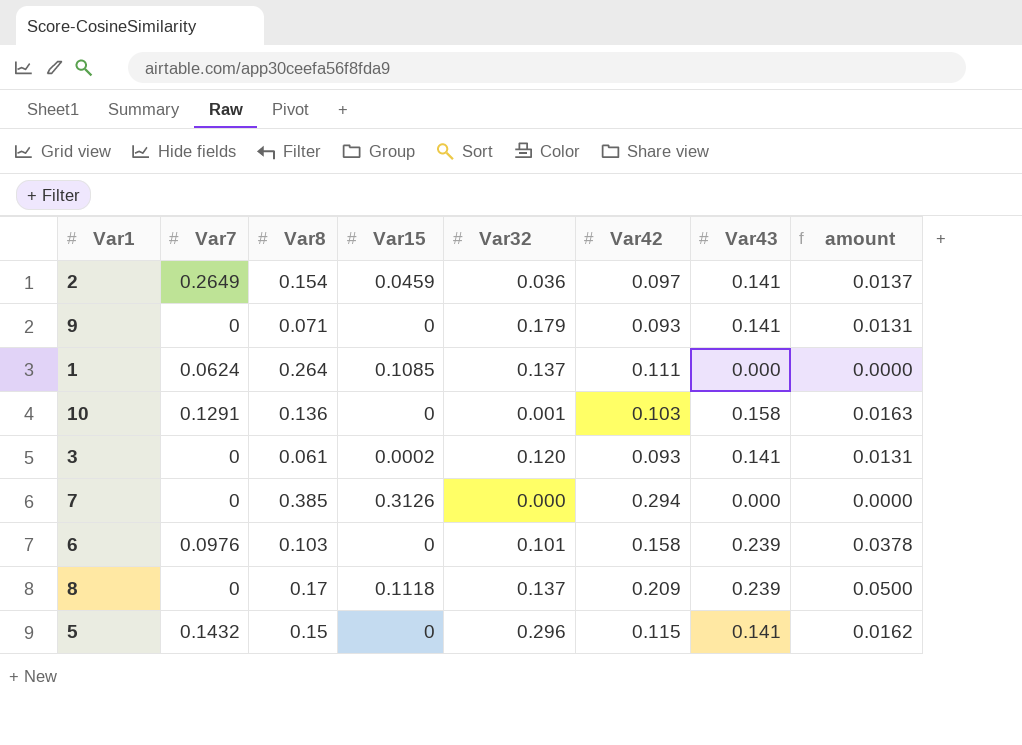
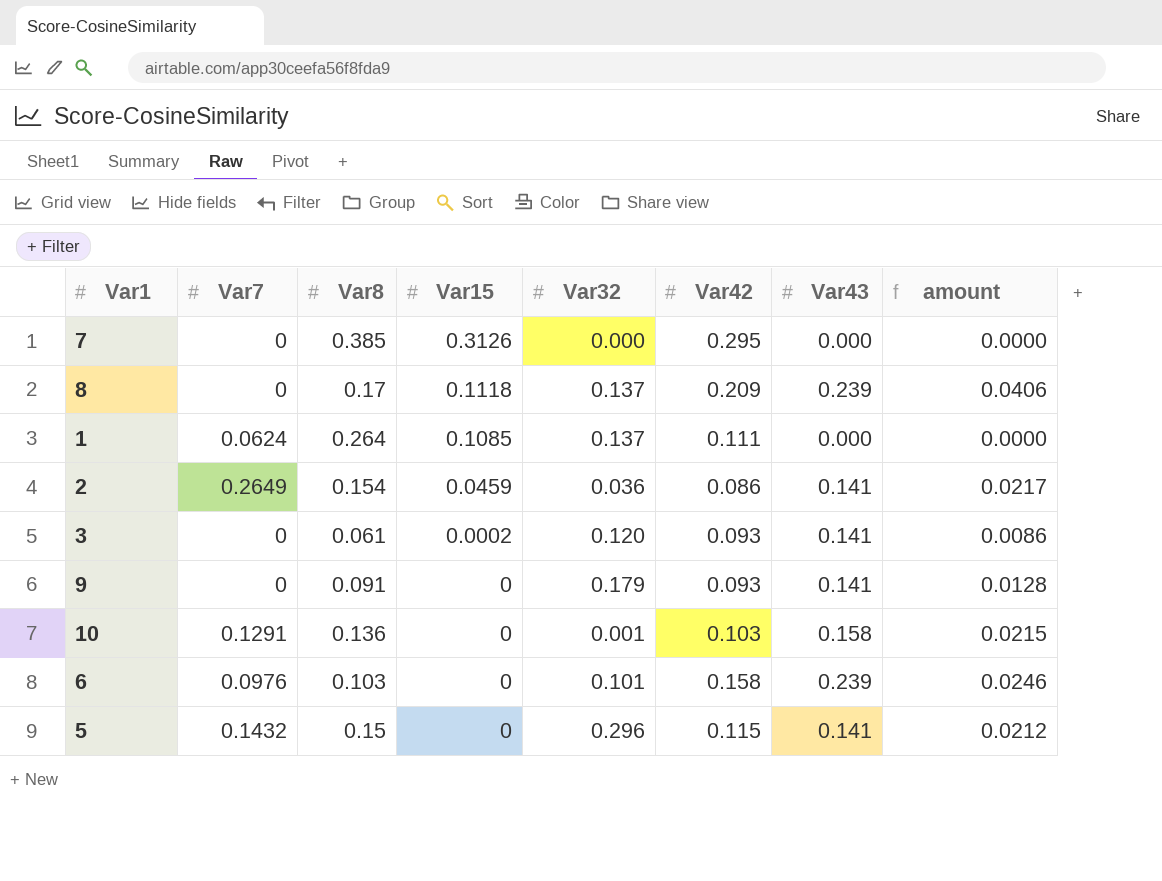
row order: none -> Var15 descending
column amount | formula: [Var42] * [Var43] -> [Var8] * [Var43]
7 | Var42: 0.294 -> 0.295
2 | Var42: 0.097 -> 0.086
9 | Var8: 0.071 -> 0.091

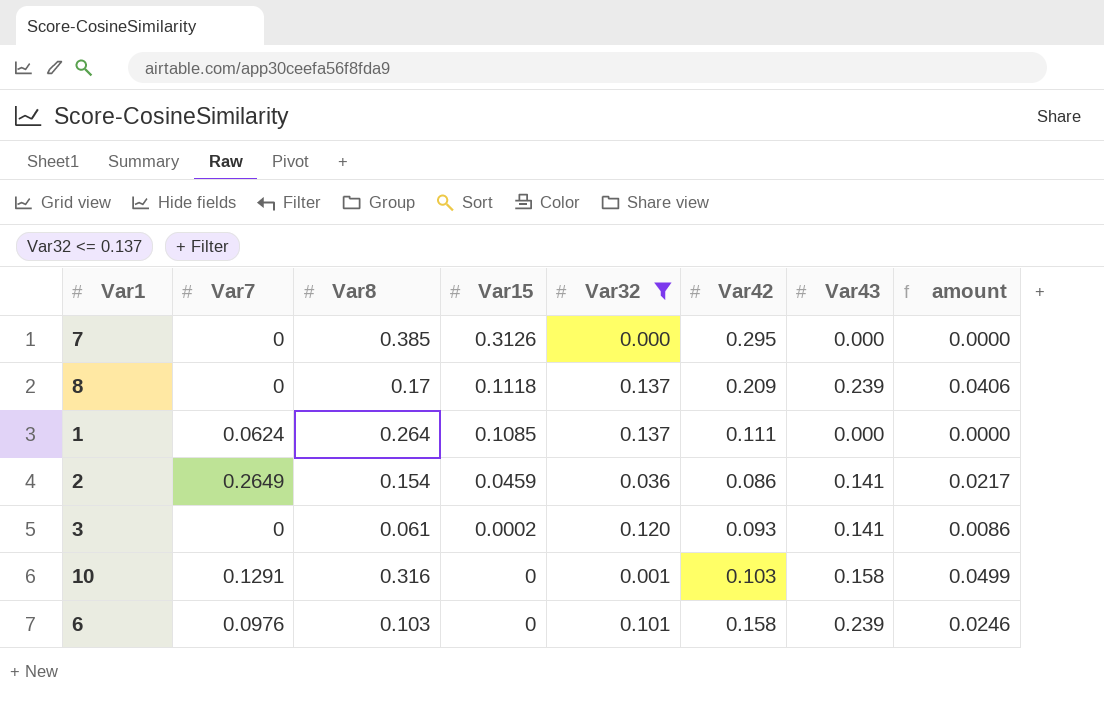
filter: none -> Var32 <= 0.137
10 | Var8: 0.136 -> 0.316
10 | amount: 0.0215 -> 0.0499

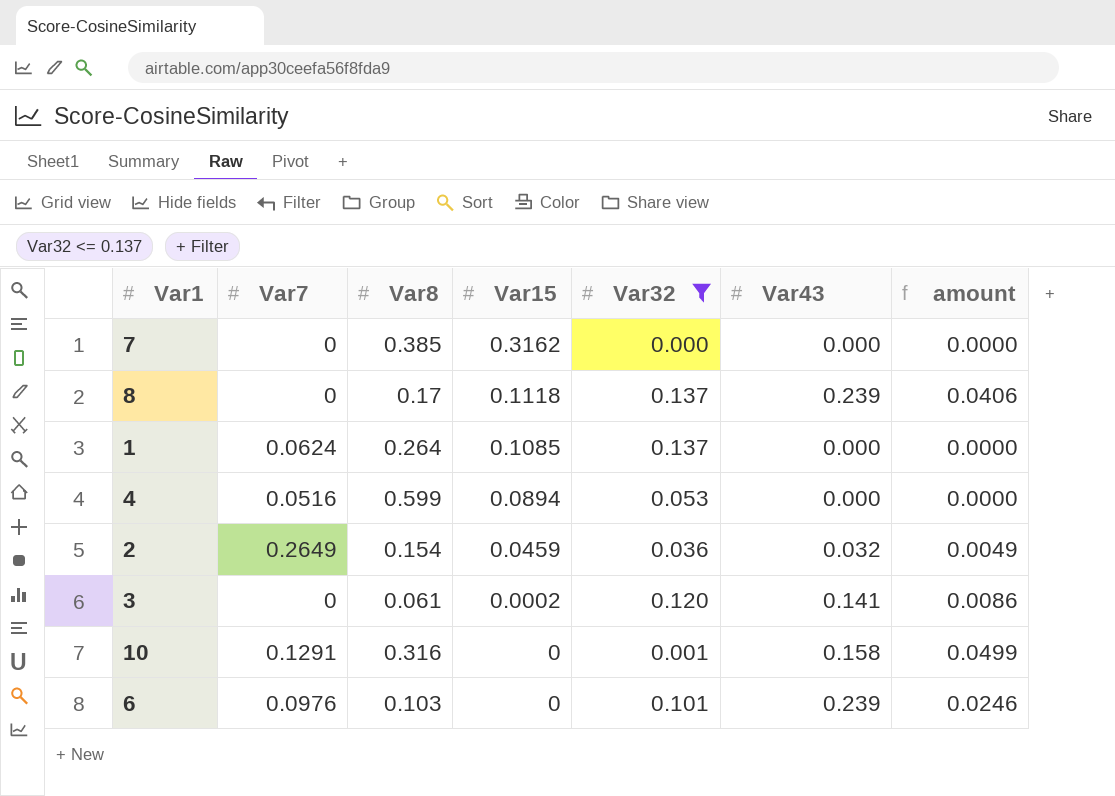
column Var42 | position: 6 -> none
7 | Var15: 0.3126 -> 0.3162
row 4: none -> 0.0516 | 0.599 | 0.0894 | 0.053 | 0.000 | 0.0000
2 | Var43: 0.141 -> 0.032
2 | amount: 0.0217 -> 0.0049

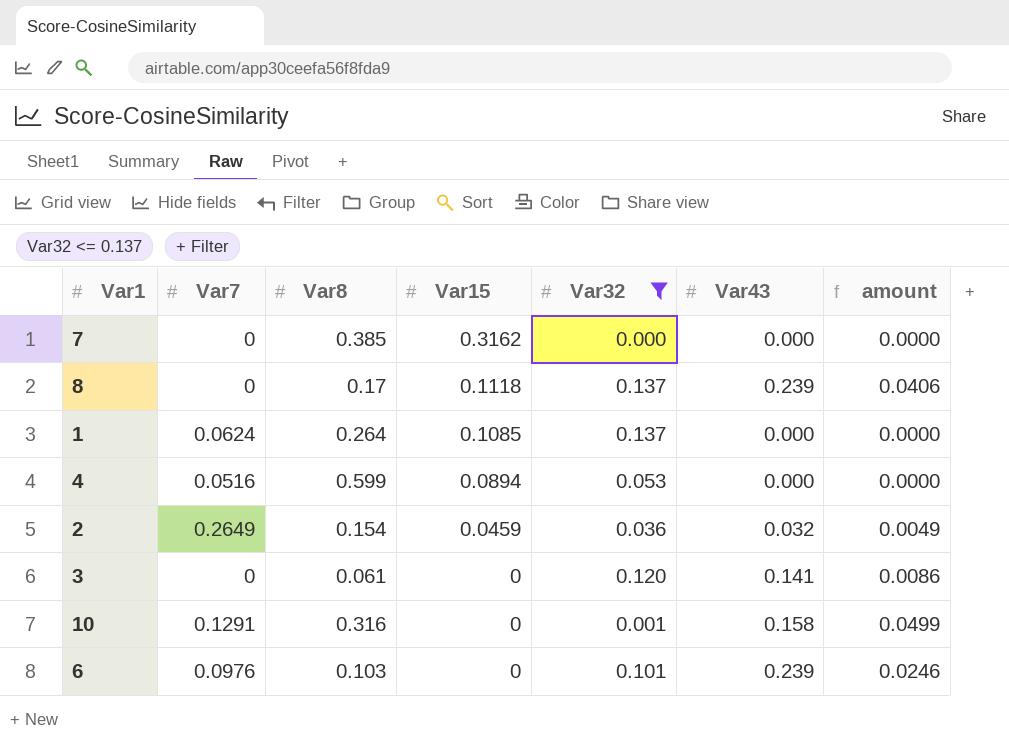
3 | Var15: 0.0002 -> 0

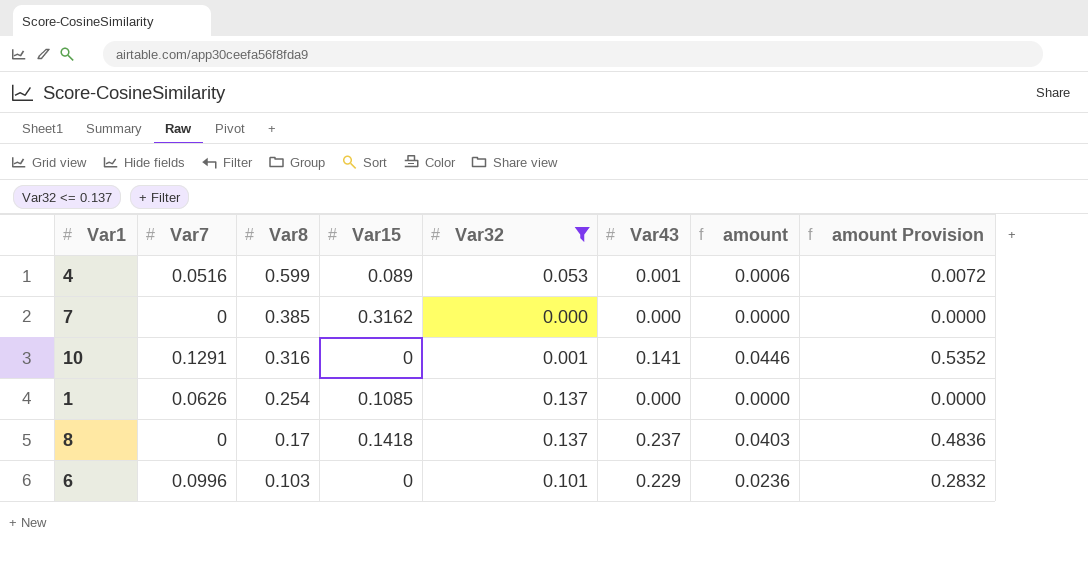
row order: Var15 descending -> Var8 descending
column amount Provision | formula: none -> [amount] * 12
row 2: 0.2649 | 0.154 | 0.0459 | 0.036 | 0.032 | 0.0049 -> none
row 3: 0 | 0.061 | 0 | 0.120 | 0.141 | 0.0086 -> none
4 | Var15: 0.0894 -> 0.089
4 | Var43: 0.000 -> 0.001
4 | amount: 0.0000 -> 0.0006
10 | Var43: 0.158 -> 0.141
10 | amount: 0.0499 -> 0.0446
1 | Var7: 0.0624 -> 0.0626
1 | Var8: 0.264 -> 0.254
8 | Var15: 0.1118 -> 0.1418
8 | Var43: 0.239 -> 0.237
8 | amount: 0.0406 -> 0.0403
6 | Var7: 0.0976 -> 0.0996
6 | Var43: 0.239 -> 0.229
6 | amount: 0.0246 -> 0.0236

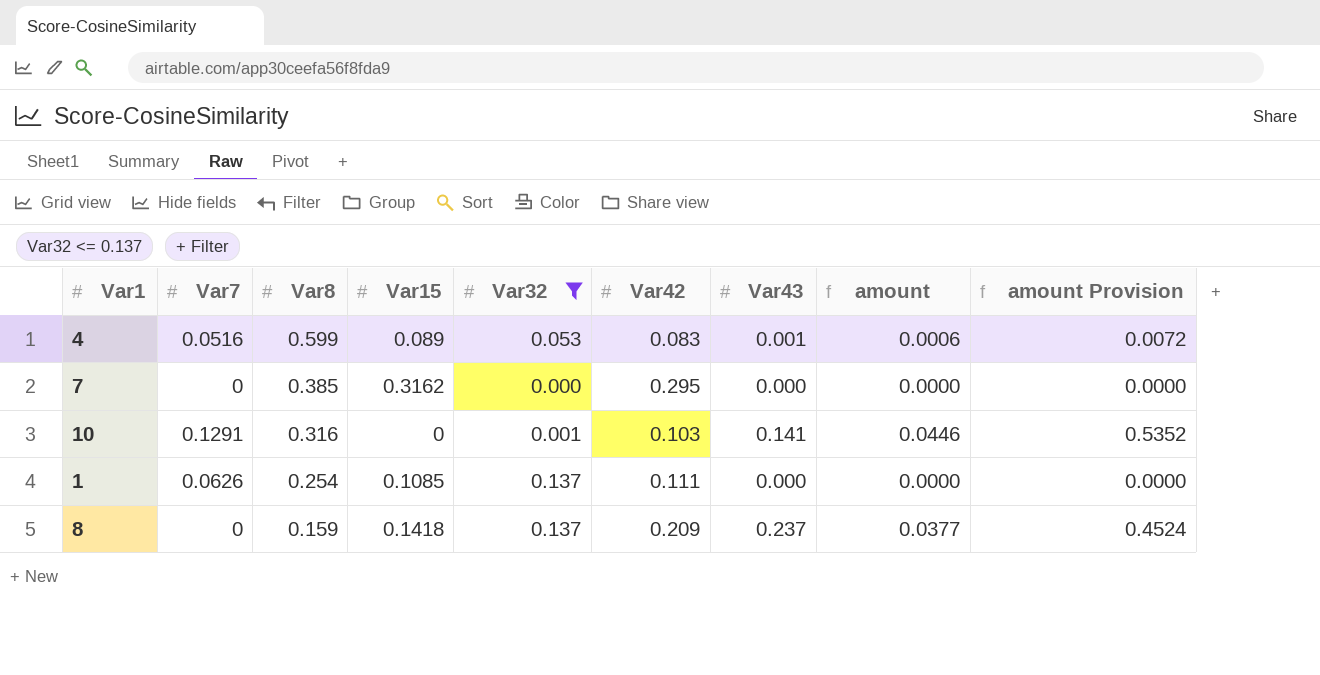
column Var42 | position: none -> 6
row 6: 0.0996 | 0.103 | 0 | 0.101 | 0.229 | 0.0236 | 0.2832 -> none
8 | Var8: 0.17 -> 0.159
8 | amount: 0.0403 -> 0.0377
8 | amount Provision: 0.4836 -> 0.4524

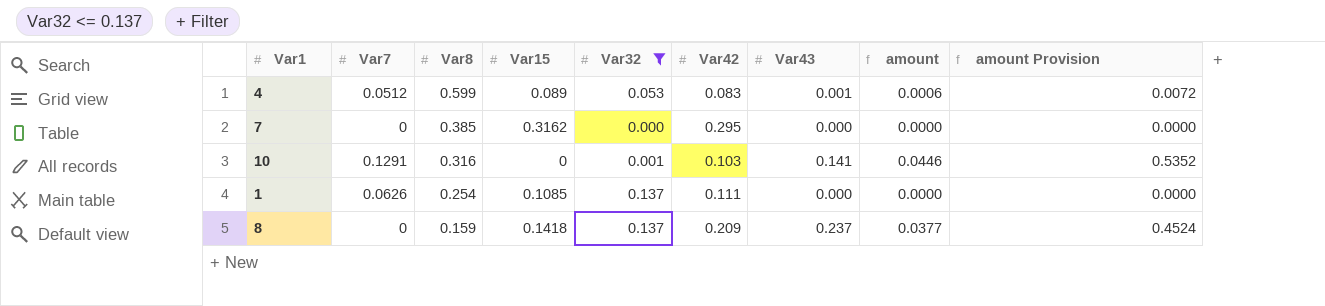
4 | Var7: 0.0516 -> 0.0512

